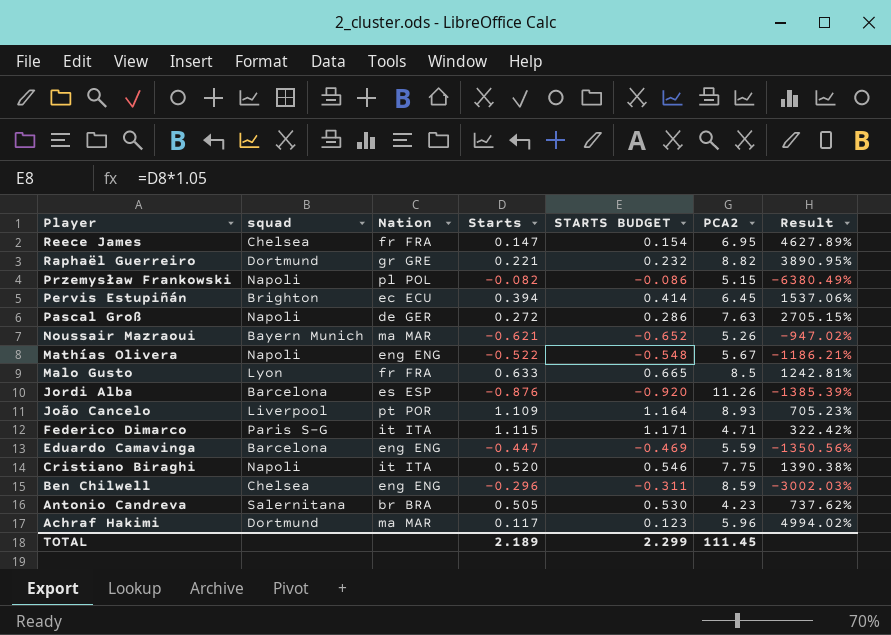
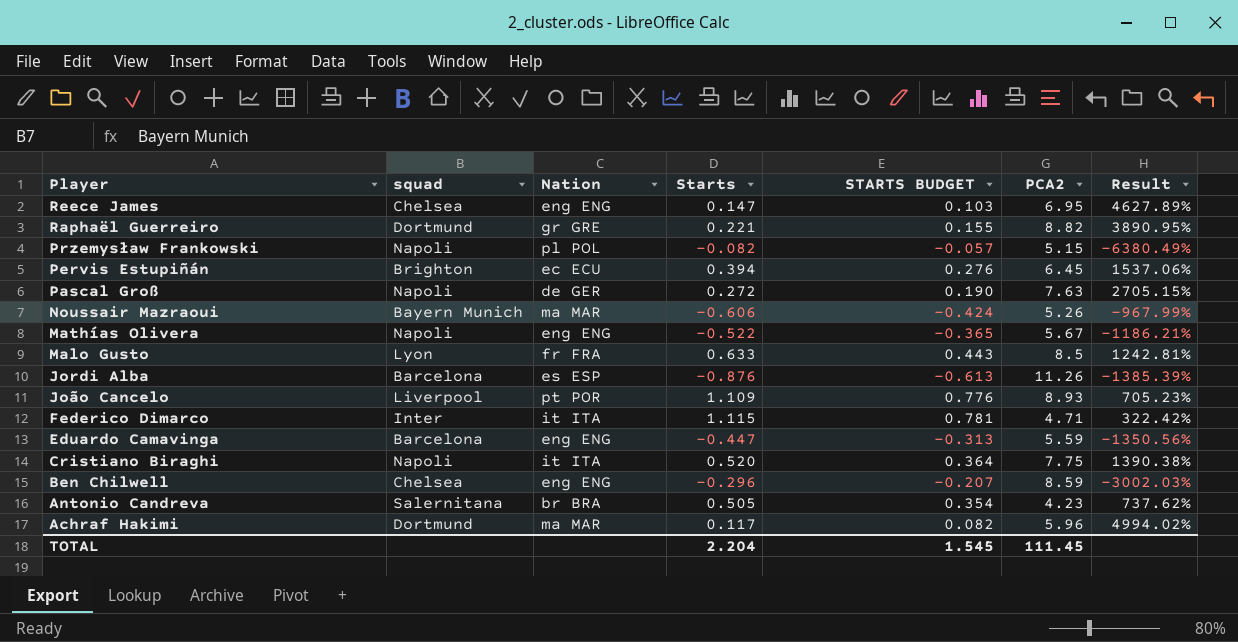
column STARTS BUDGET | formula: [Starts] * 1.05 -> [Starts] * 0.7
Reece James | Nation: fr FRA -> eng ENG
Noussair Mazraoui | Starts: -0.621 -> -0.606
Noussair Mazraoui | Result: -947.02% -> -967.99%
Federico Dimarco | squad: Paris S-G -> Inter
TOTAL | Starts: 2.189 -> 2.204
TOTAL | STARTS BUDGET: 2.299 -> 1.545

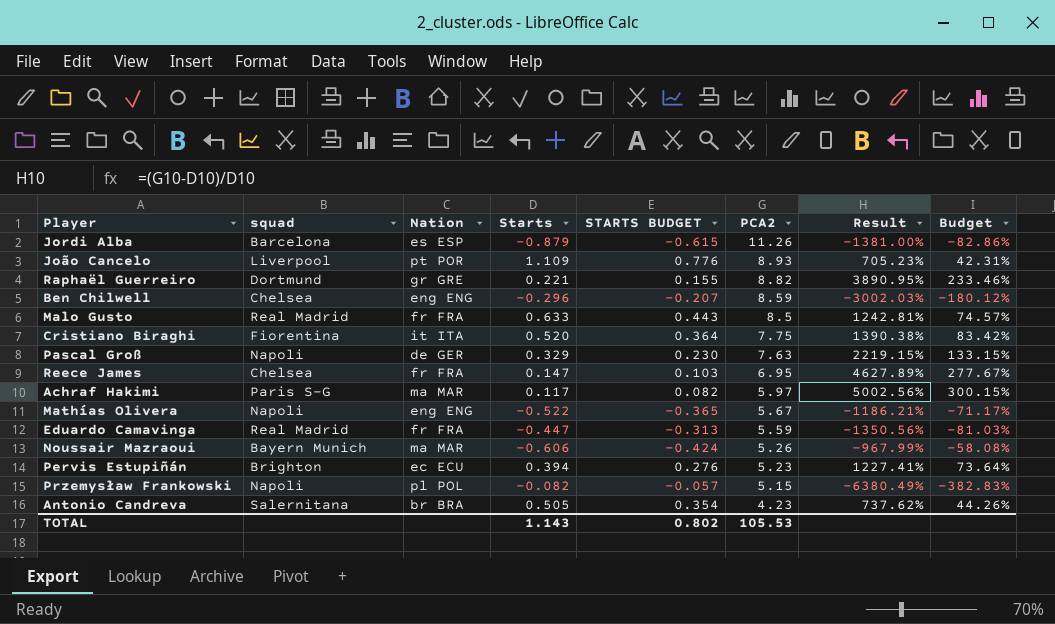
row order: Player descending -> PCA2 descending
column Budget | formula: none -> [Result] * 0.06
row Federico Dimarco: Inter | it ITA | 1.115 | 0.781 | 4.71 | 322.42% -> none
Jordi Alba | Starts: -0.876 -> -0.879
Jordi Alba | STARTS BUDGET: -0.613 -> -0.615
Jordi Alba | Result: -1385.39% -> -1381.00%
Malo Gusto | squad: Lyon -> Real Madrid
Cristiano Biraghi | squad: Napoli -> Fiorentina
Pascal Groß | Starts: 0.272 -> 0.329
Pascal Groß | STARTS BUDGET: 0.190 -> 0.230
Pascal Groß | Result: 2705.15% -> 2219.15%
Reece James | Nation: eng ENG -> fr FRA
Achraf Hakimi | squad: Dortmund -> Paris S-G
Achraf Hakimi | PCA2: 5.96 -> 5.97
Achraf Hakimi | Result: 4994.02% -> 5002.56%
Eduardo Camavinga | squad: Barcelona -> Real Madrid
Eduardo Camavinga | Nation: eng ENG -> fr FRA
Pervis Estupiñán | PCA2: 6.45 -> 5.23
Pervis Estupiñán | Result: 1537.06% -> 1227.41%
TOTAL | Starts: 2.204 -> 1.143
TOTAL | STARTS BUDGET: 1.545 -> 0.802
TOTAL | PCA2: 111.45 -> 105.53

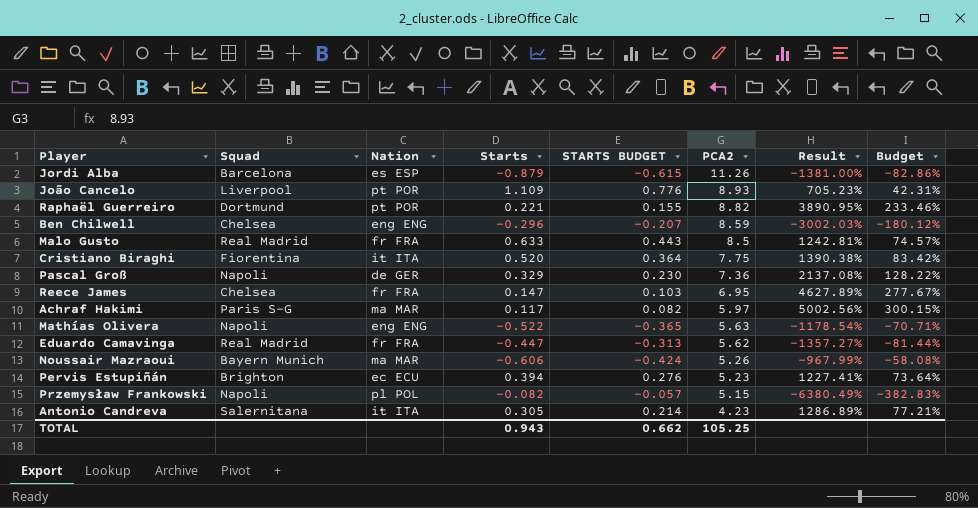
column name: squad -> Squad
Raphaël Guerreiro | Nation: gr GRE -> pt POR
Pascal Groß | PCA2: 7.63 -> 7.36
Pascal Groß | Result: 2219.15% -> 2137.08%
Pascal Groß | Budget: 133.15% -> 128.22%
Mathías Olivera | PCA2: 5.67 -> 5.63
Mathías Olivera | Result: -1186.21% -> -1178.54%
Mathías Olivera | Budget: -71.17% -> -70.71%
Eduardo Camavinga | PCA2: 5.59 -> 5.62
Eduardo Camavinga | Result: -1350.56% -> -1357.27%
Eduardo Camavinga | Budget: -81.03% -> -81.44%
Antonio Candreva | Nation: br BRA -> it ITA
Antonio Candreva | Starts: 0.505 -> 0.305
Antonio Candreva | STARTS BUDGET: 0.354 -> 0.214
Antonio Candreva | Result: 737.62% -> 1286.89%
Antonio Candreva | Budget: 44.26% -> 77.21%
TOTAL | Starts: 1.143 -> 0.943
TOTAL | STARTS BUDGET: 0.802 -> 0.662
TOTAL | PCA2: 105.53 -> 105.25

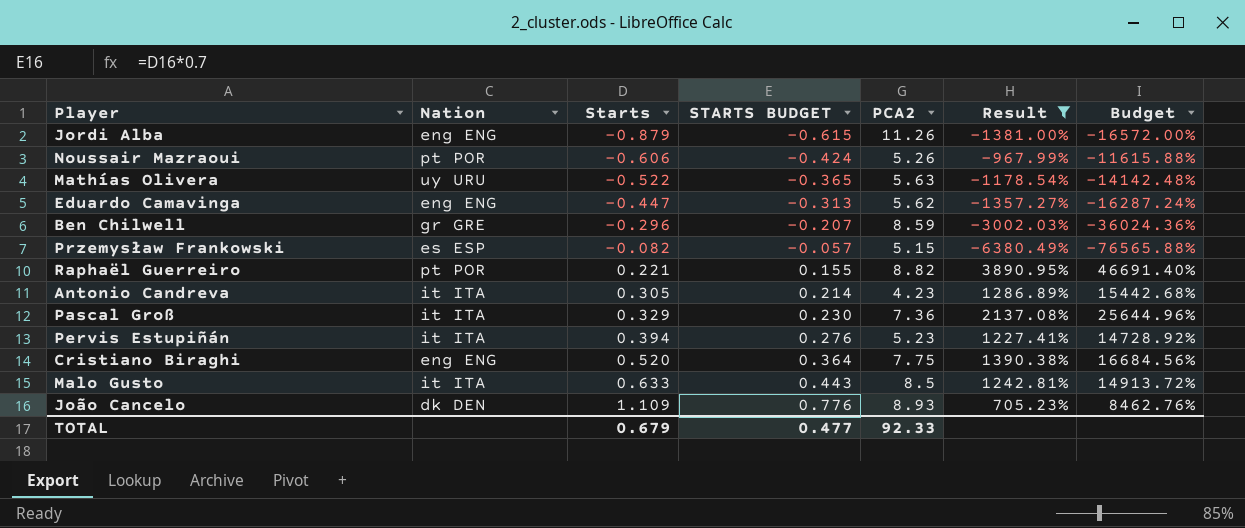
filter: none -> Result <= 3890.95%
row order: PCA2 descending -> Starts ascending
column Squad | position: 2 -> none
column Budget | formula: [Result] * 0.06 -> [Result] * 12
Jordi Alba | Nation: es ESP -> eng ENG
Noussair Mazraoui | Nation: ma MAR -> pt POR
Mathías Olivera | Nation: eng ENG -> uy URU
Eduardo Camavinga | Nation: fr FRA -> eng ENG
Ben Chilwell | Nation: eng ENG -> gr GRE
Przemysław Frankowski | Nation: pl POL -> es ESP
Pascal Groß | Nation: de GER -> it ITA
Pervis Estupiñán | Nation: ec ECU -> it ITA
Cristiano Biraghi | Nation: it ITA -> eng ENG
Malo Gusto | Nation: fr FRA -> it ITA
João Cancelo | Nation: pt POR -> dk DEN
TOTAL | Starts: 0.943 -> 0.679
TOTAL | STARTS BUDGET: 0.662 -> 0.477
TOTAL | PCA2: 105.25 -> 92.33

